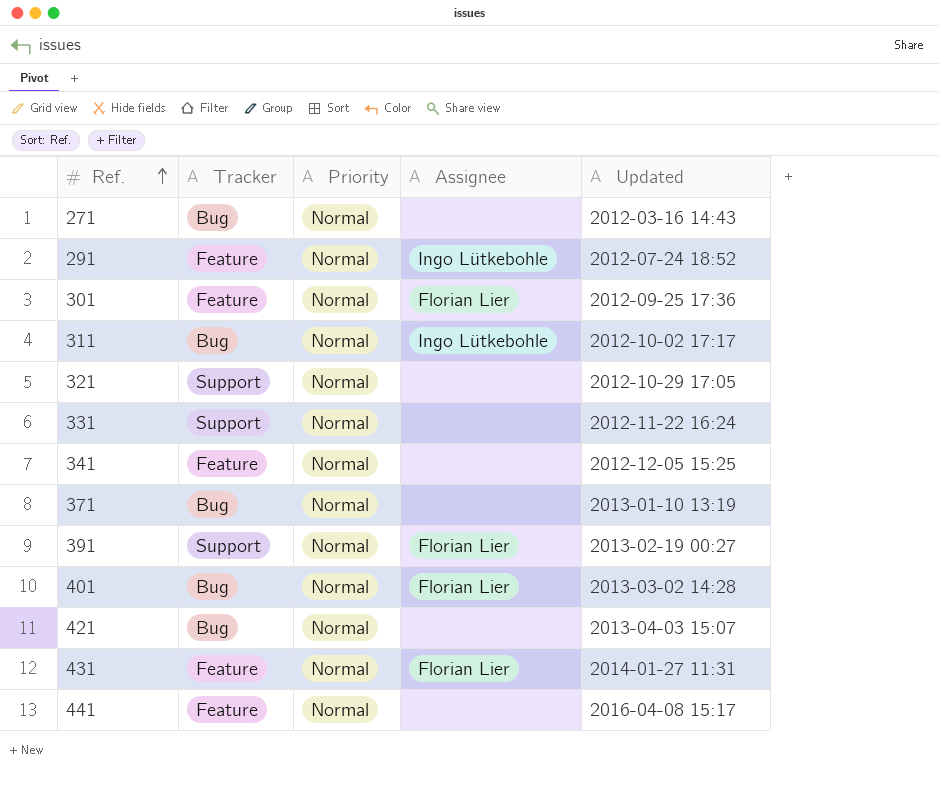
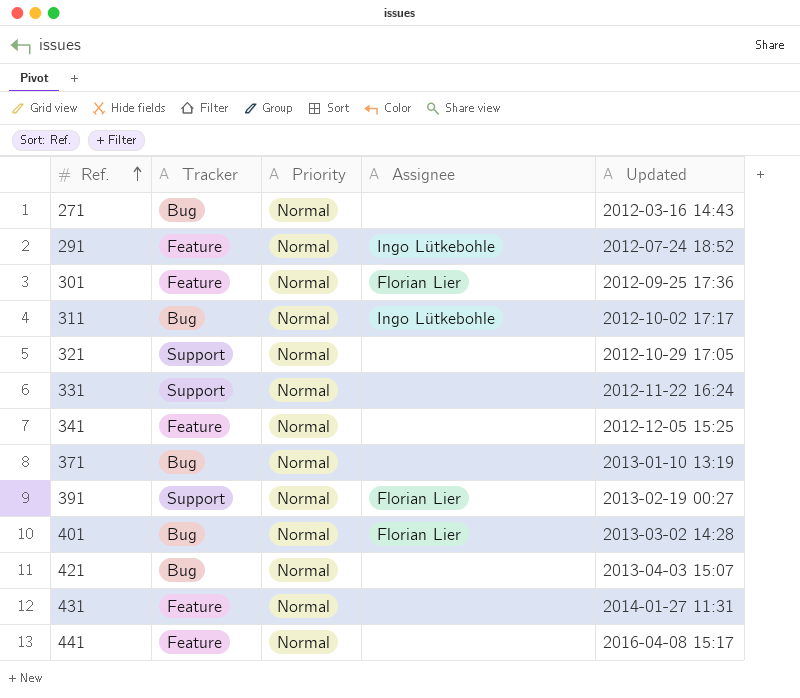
431 | Assignee: Florian Lier -> none

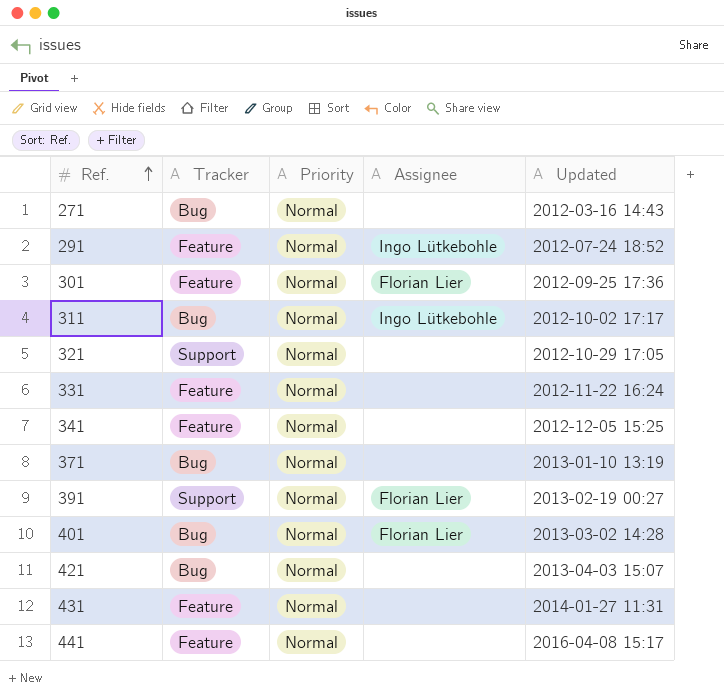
331 | Tracker: Support -> Feature

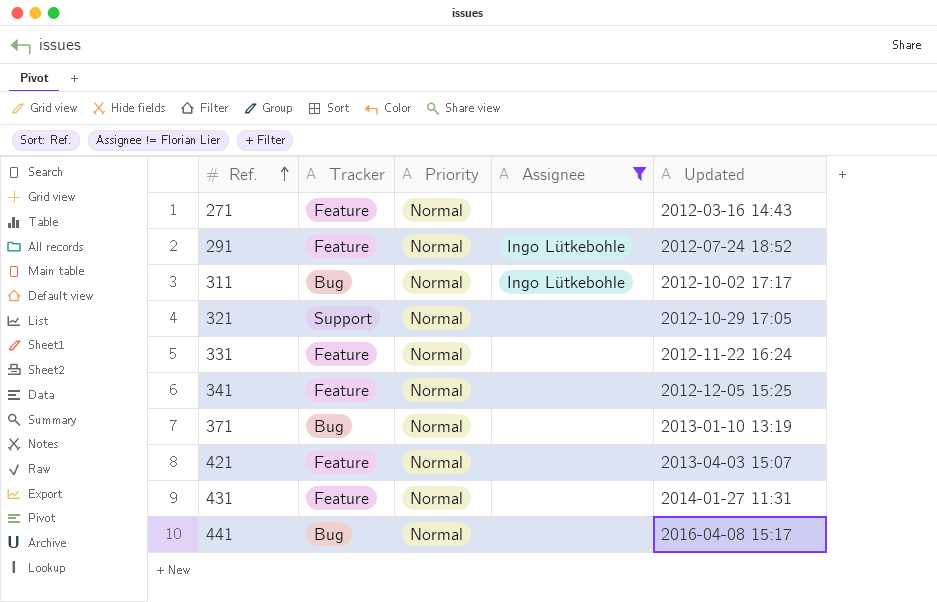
filter: none -> Assignee != Florian Lier
271 | Tracker: Bug -> Feature
421 | Tracker: Bug -> Feature
441 | Tracker: Feature -> Bug

